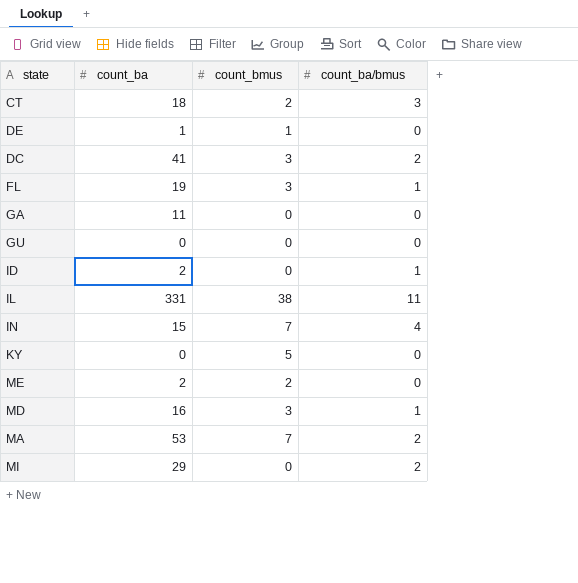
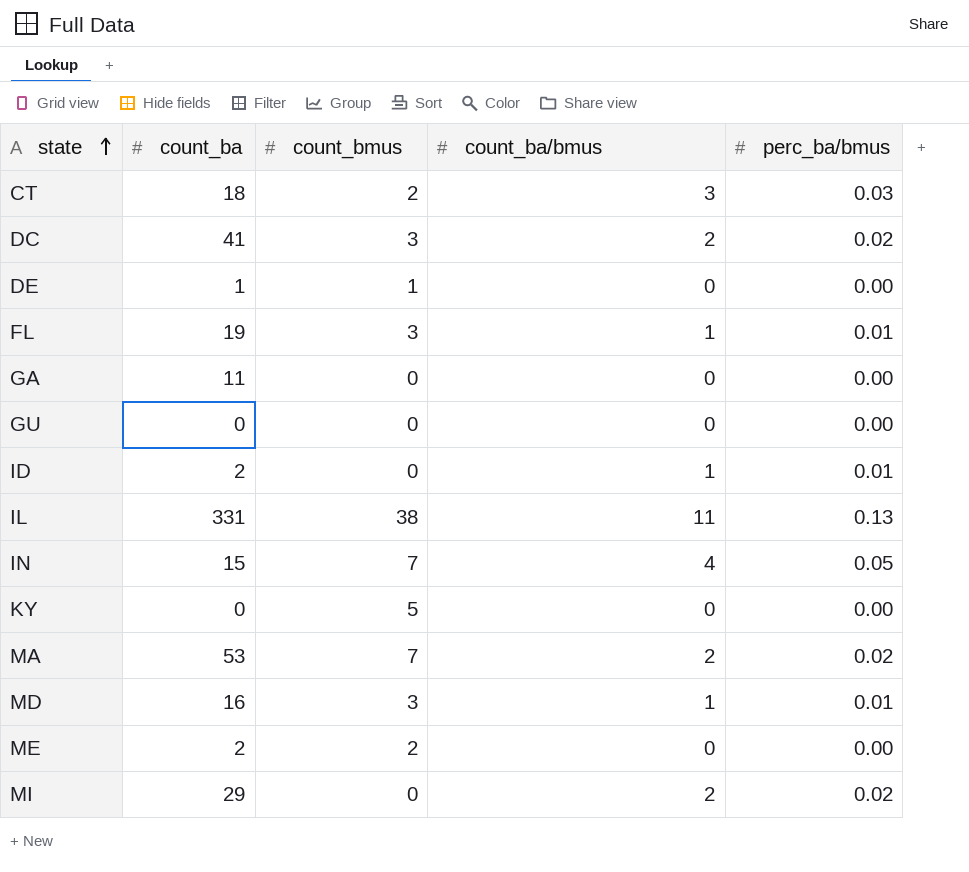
row order: none -> state ascending
column perc_ba/bmus | position: none -> 5

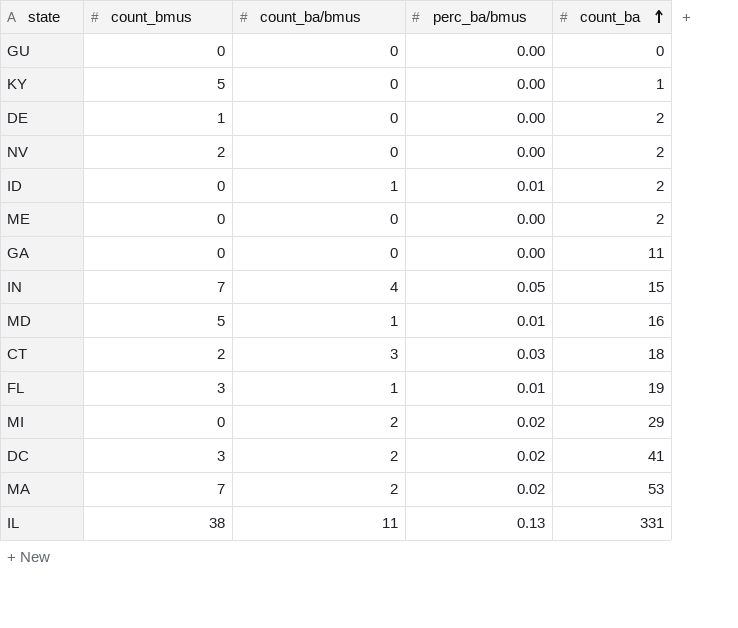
row order: state ascending -> count_ba ascending
column count_ba | position: 2 -> 5
KY | count_ba: 0 -> 1
DE | count_ba: 1 -> 2
row NV: none -> 2 | 0 | 0.00 | 2
ME | count_bmus: 2 -> 0
MD | count_bmus: 3 -> 5

